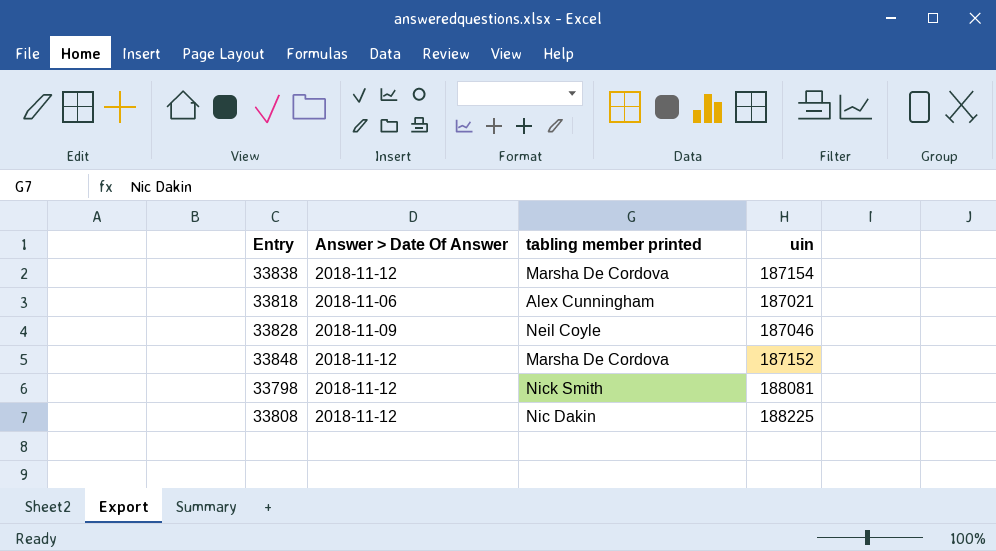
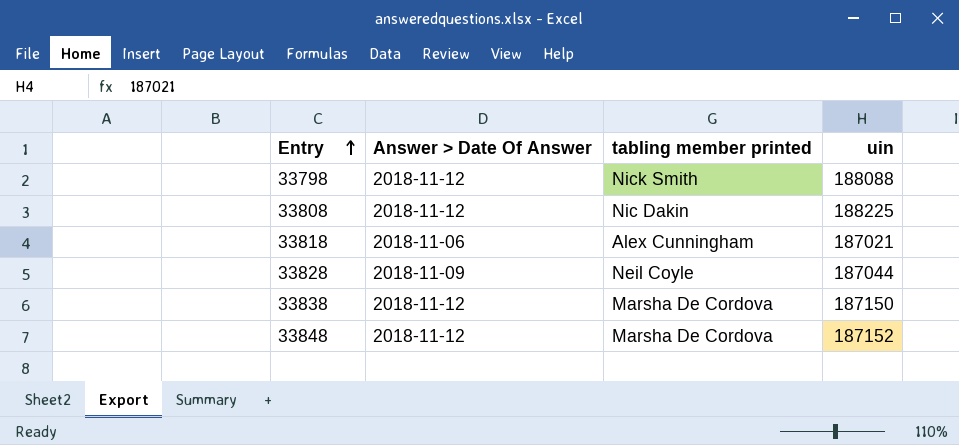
row order: none -> Entry ascending
33798 | uin: 188081 -> 188088
33828 | uin: 187046 -> 187044
33838 | uin: 187154 -> 187150

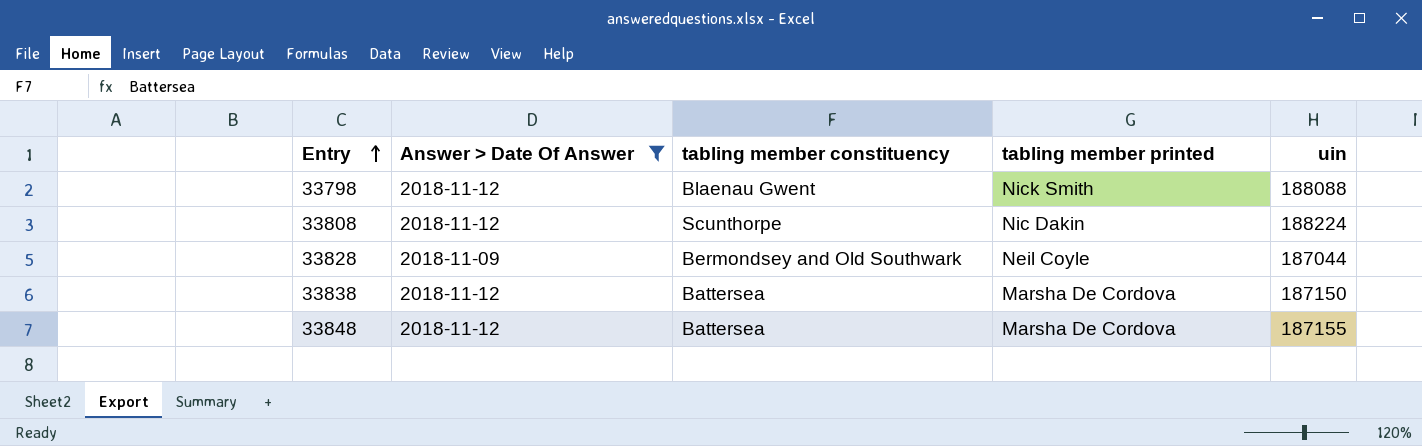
filter: none -> Answer > Date Of Answer != 2018-11-06
column tabling member constituency | position: none -> 3
33808 | uin: 188225 -> 188224
33848 | uin: 187152 -> 187155

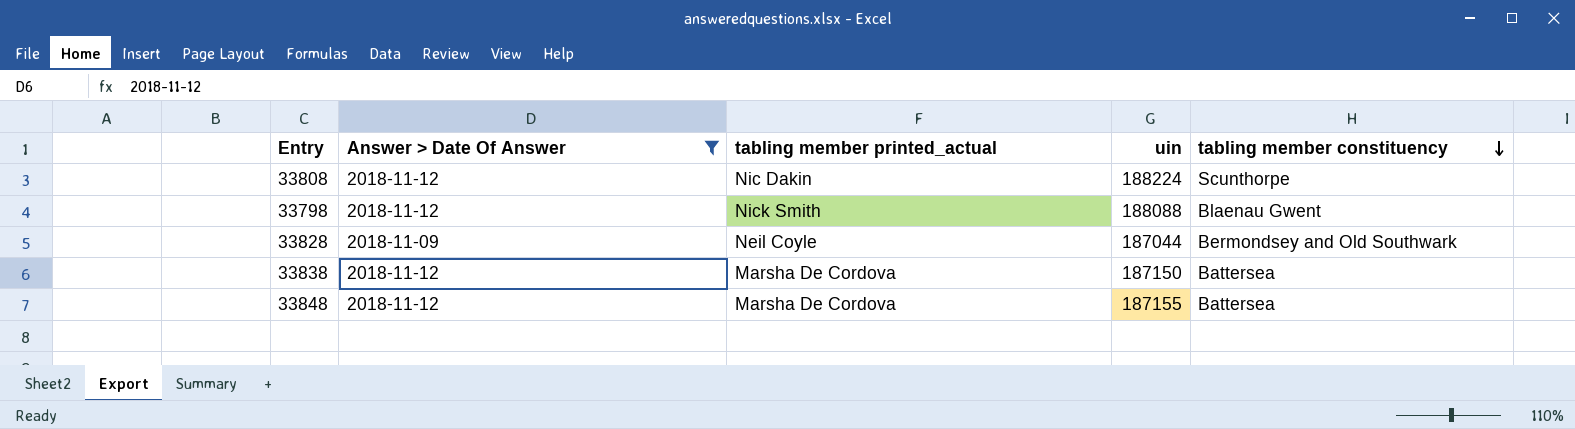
row order: Entry ascending -> tabling member constituency descending
column name: tabling member printed -> tabling member printed_actual
column tabling member constituency | position: 3 -> 5

